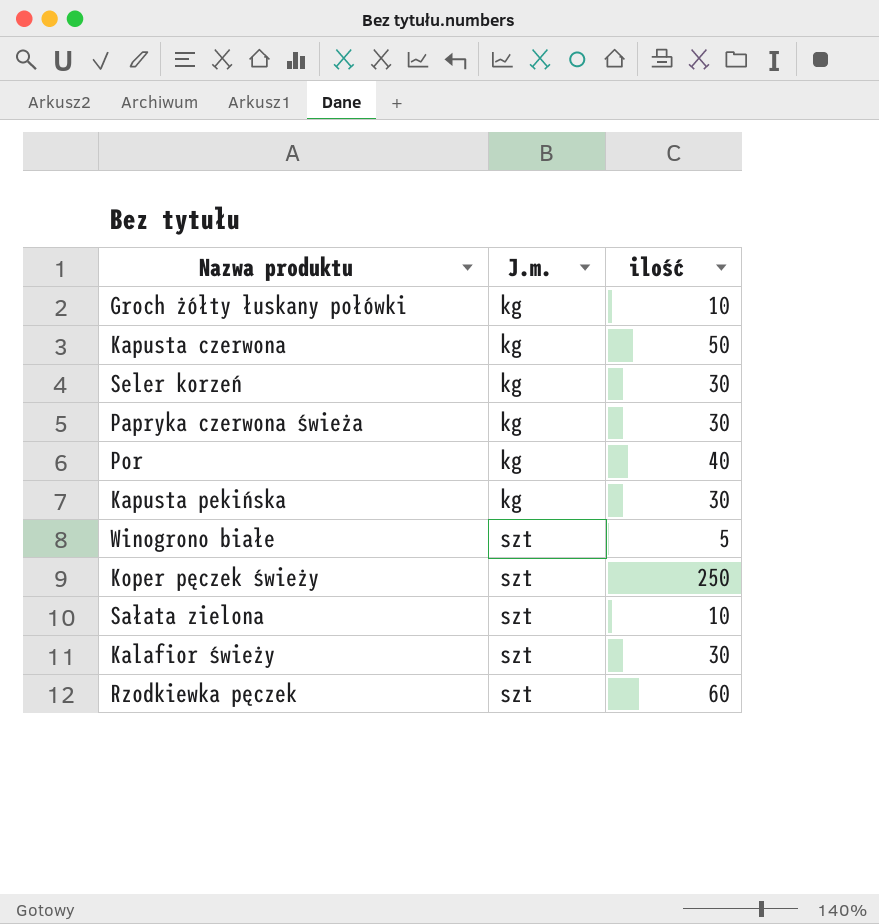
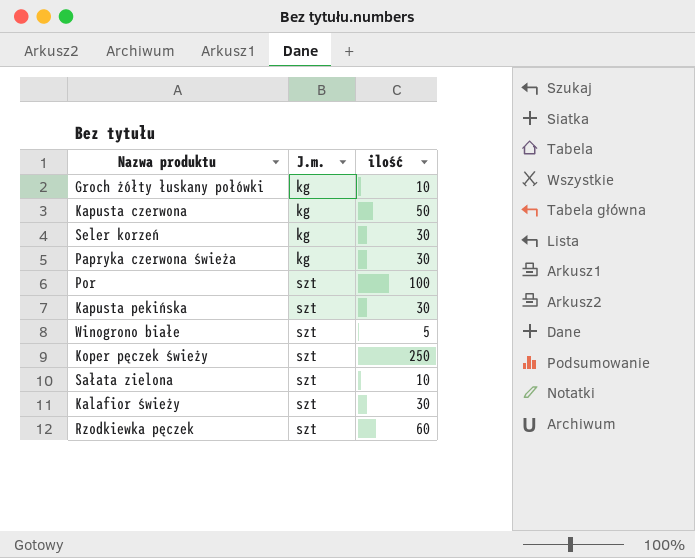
Por | J.m.: kg -> szt
Por | ilość: 40 -> 100
Kapusta pekińska | J.m.: kg -> szt

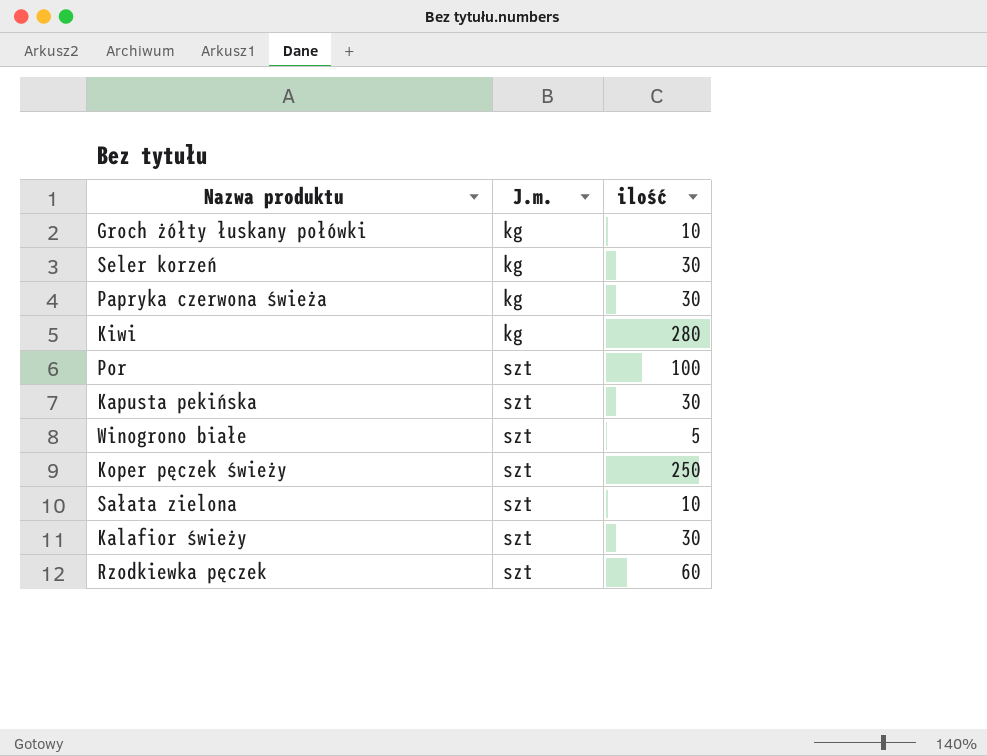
row Kapusta czerwona: kg | 50 -> none
row Kiwi: none -> kg | 280

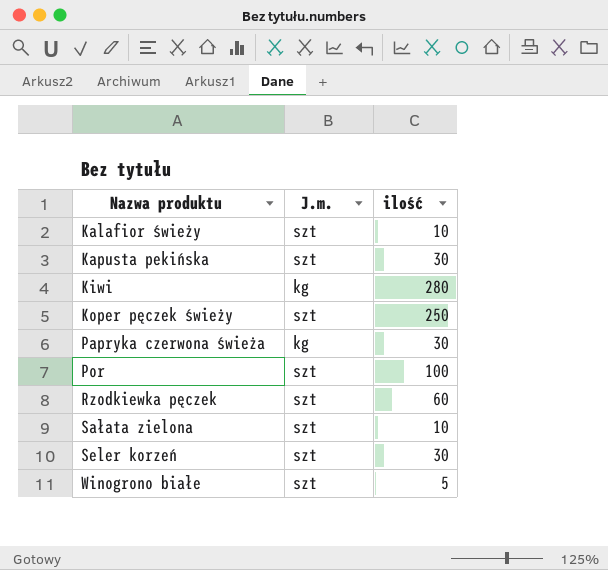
row order: J.m. ascending -> Nazwa produktu ascending
row Groch żółty łuskany połówki: kg | 10 -> none
Kalafior świeży | ilość: 30 -> 10
Seler korzeń | J.m.: kg -> szt

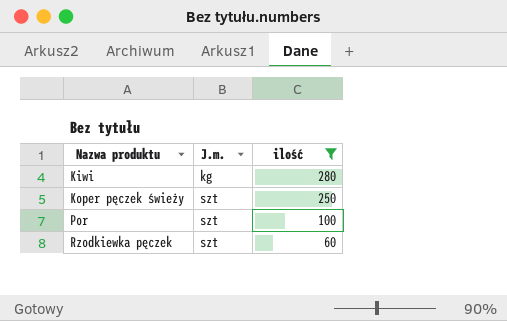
filter: none -> ilość >= 60

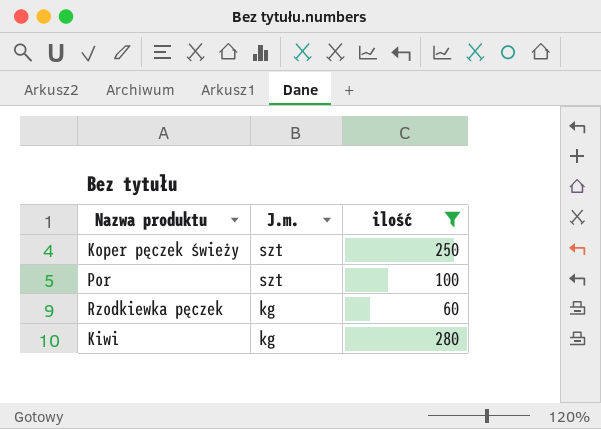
row order: Nazwa produktu ascending -> J.m. descending
Rzodkiewka pęczek | J.m.: szt -> kg

